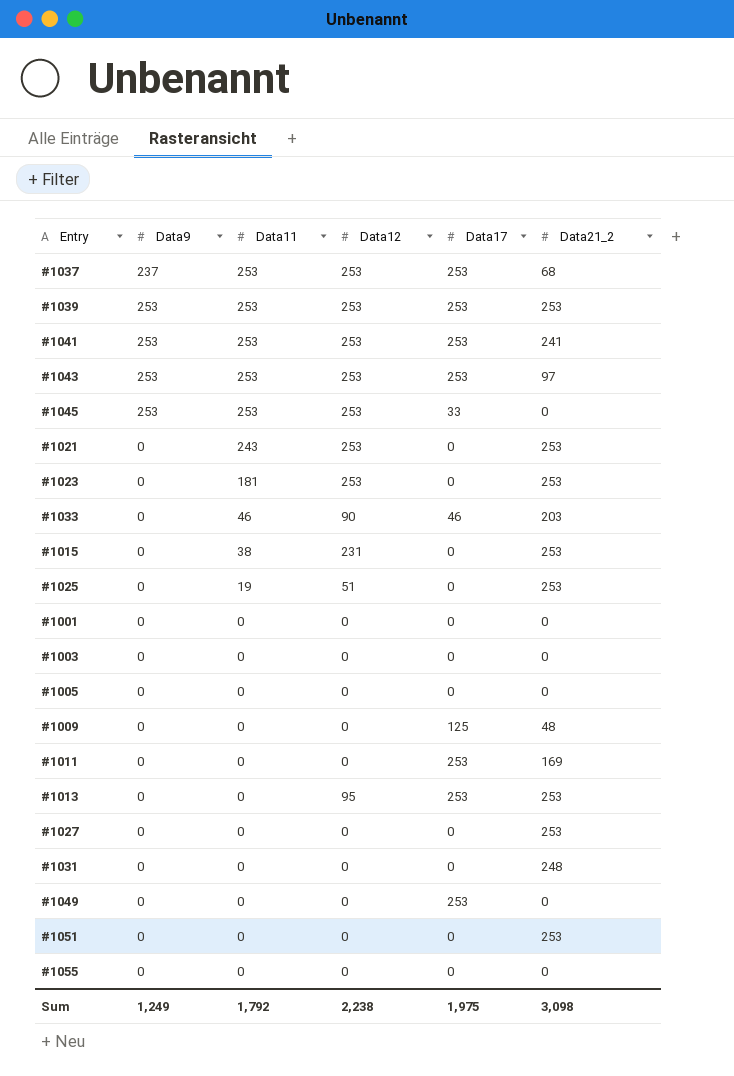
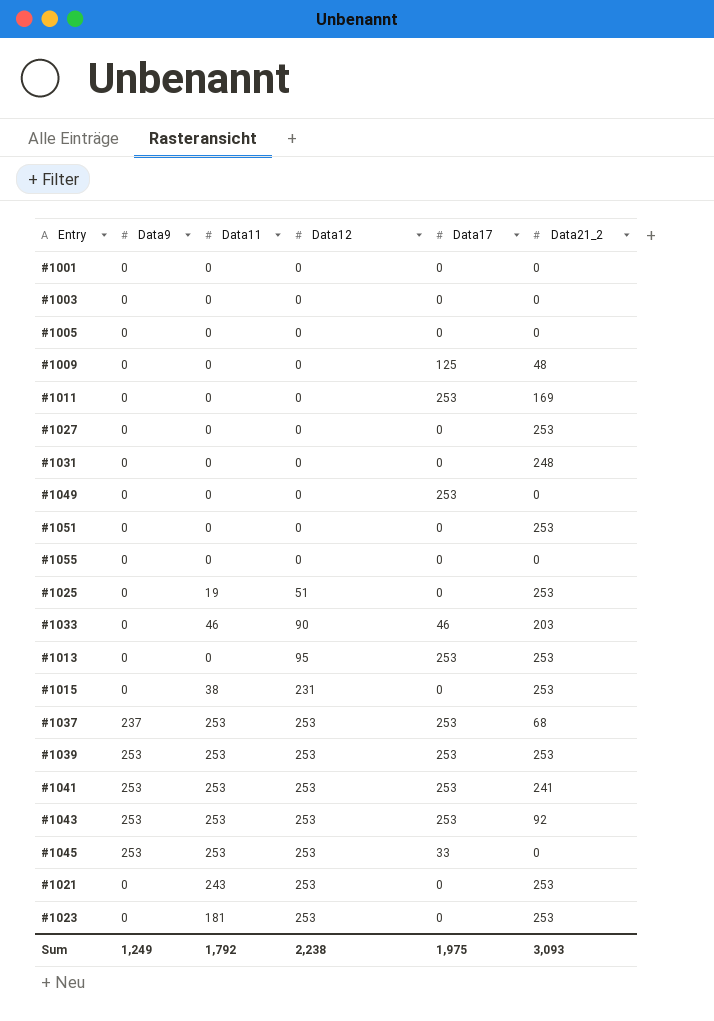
row order: Data11 descending -> Data12 ascending
#1043 | Data21_2: 97 -> 92
Sum | Data21_2: 3,098 -> 3,093

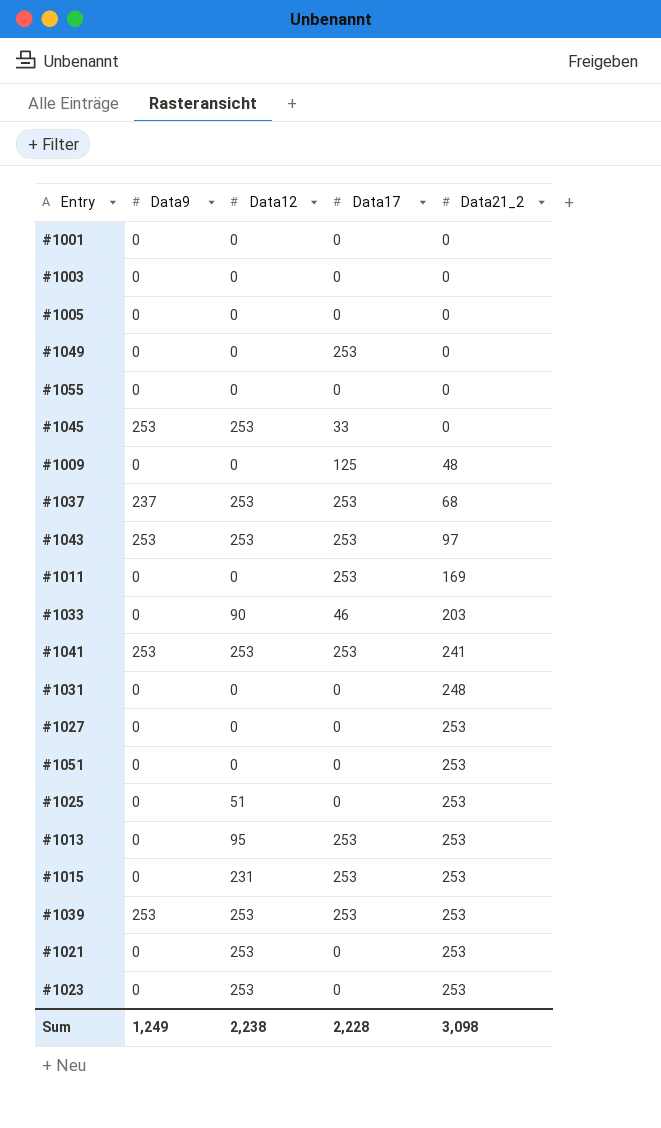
row order: Data12 ascending -> Data21_2 ascending
column Data11 | position: 3 -> none
#1043 | Data21_2: 92 -> 97
#1015 | Data17: 0 -> 253
Sum | Data17: 1,975 -> 2,228
Sum | Data21_2: 3,093 -> 3,098

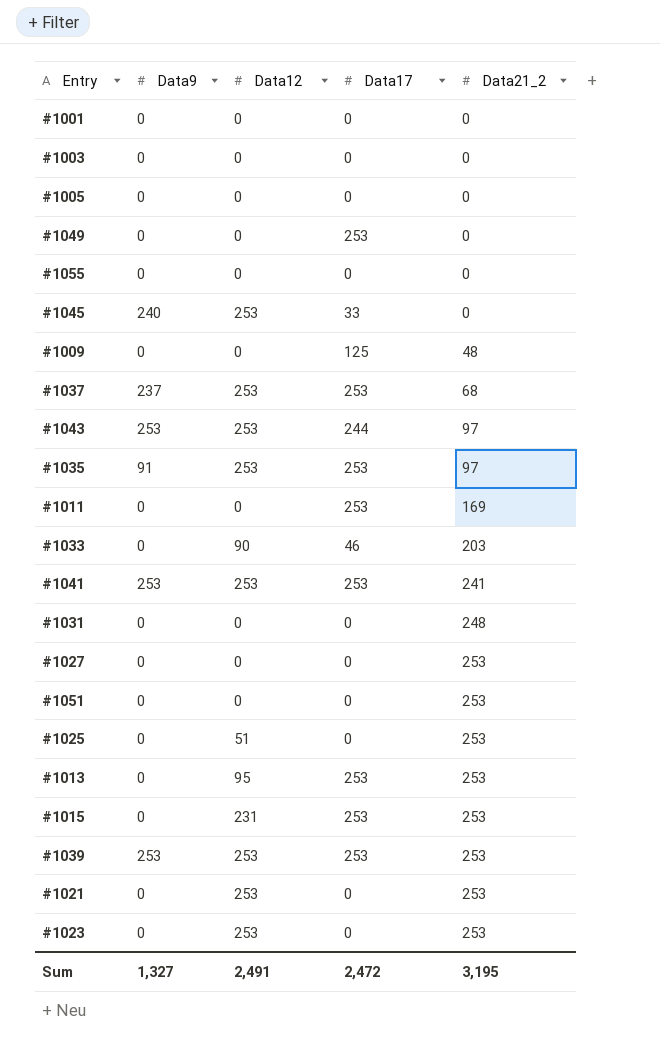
#1045 | Data9: 253 -> 240
#1043 | Data17: 253 -> 244
row #1035: none -> 91 | 253 | 253 | 97
Sum | Data9: 1,249 -> 1,327
Sum | Data12: 2,238 -> 2,491
Sum | Data17: 2,228 -> 2,472
Sum | Data21_2: 3,098 -> 3,195

